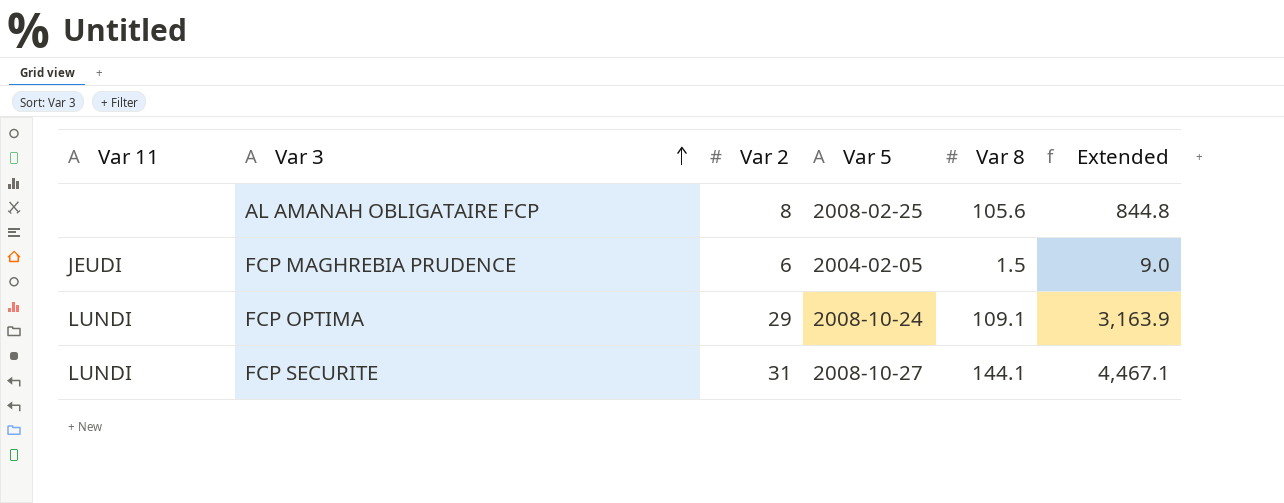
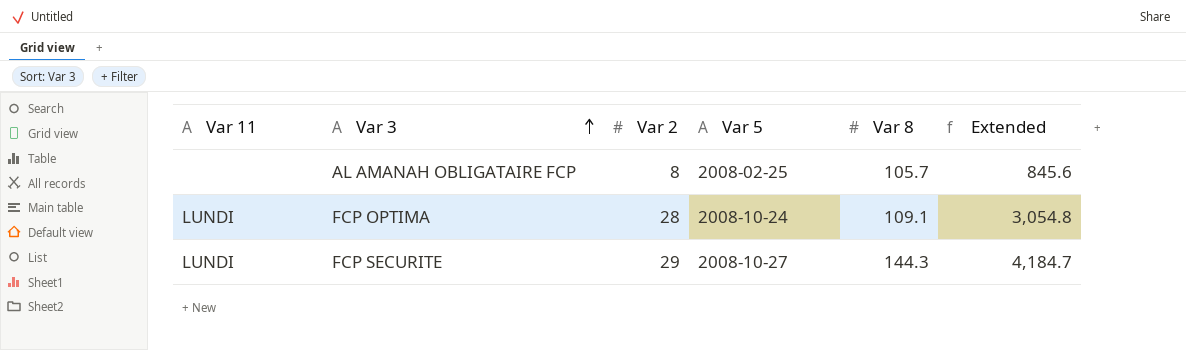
row FCP MAGHREBIA PRUDENCE: JEUDI | 6 | 2004-02-05 | 1.5 | 9.0 -> none
AL AMANAH OBLIGATAIRE FCP | Var 8: 105.6 -> 105.7
AL AMANAH OBLIGATAIRE FCP | Extended: 844.8 -> 845.6
FCP OPTIMA | Var 2: 29 -> 28
FCP OPTIMA | Extended: 3,163.9 -> 3,054.8
FCP SECURITE | Var 2: 31 -> 29
FCP SECURITE | Var 8: 144.1 -> 144.3
FCP SECURITE | Extended: 4,467.1 -> 4,184.7

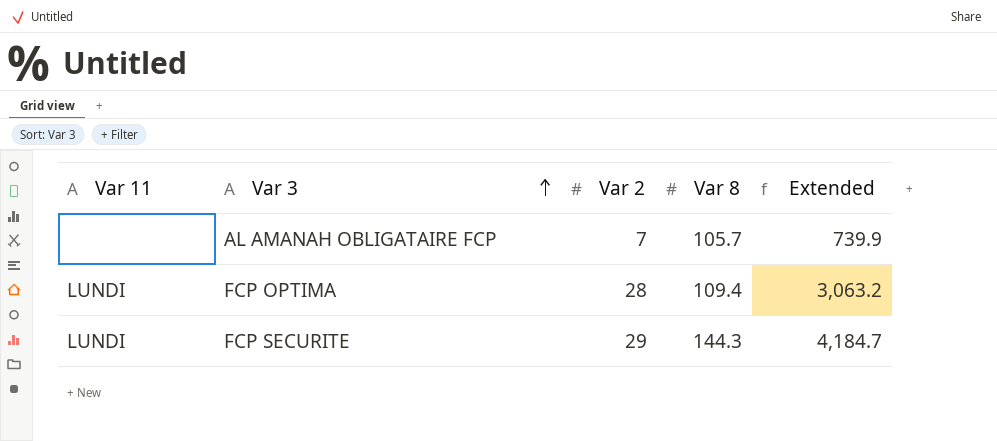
column Var 5 | position: 4 -> none
AL AMANAH OBLIGATAIRE FCP | Var 2: 8 -> 7
AL AMANAH OBLIGATAIRE FCP | Extended: 845.6 -> 739.9
FCP OPTIMA | Var 8: 109.1 -> 109.4
FCP OPTIMA | Extended: 3,054.8 -> 3,063.2

